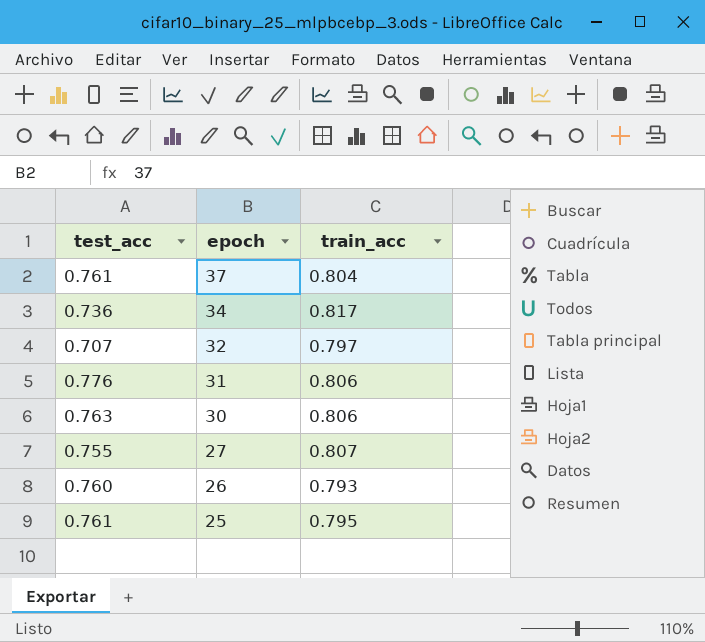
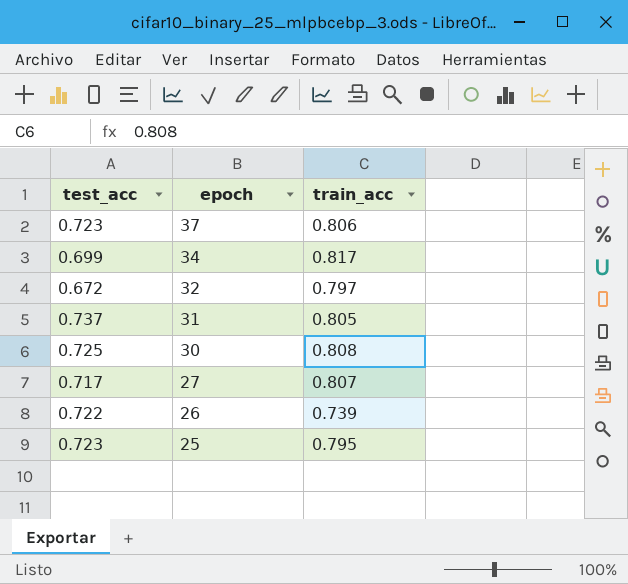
37 | test_acc: 0.761 -> 0.723
37 | train_acc: 0.804 -> 0.806
34 | test_acc: 0.736 -> 0.699
32 | test_acc: 0.707 -> 0.672
31 | test_acc: 0.776 -> 0.737
31 | train_acc: 0.806 -> 0.805
30 | test_acc: 0.763 -> 0.725
30 | train_acc: 0.806 -> 0.808
27 | test_acc: 0.755 -> 0.717
26 | test_acc: 0.760 -> 0.722
26 | train_acc: 0.793 -> 0.739
25 | test_acc: 0.761 -> 0.723

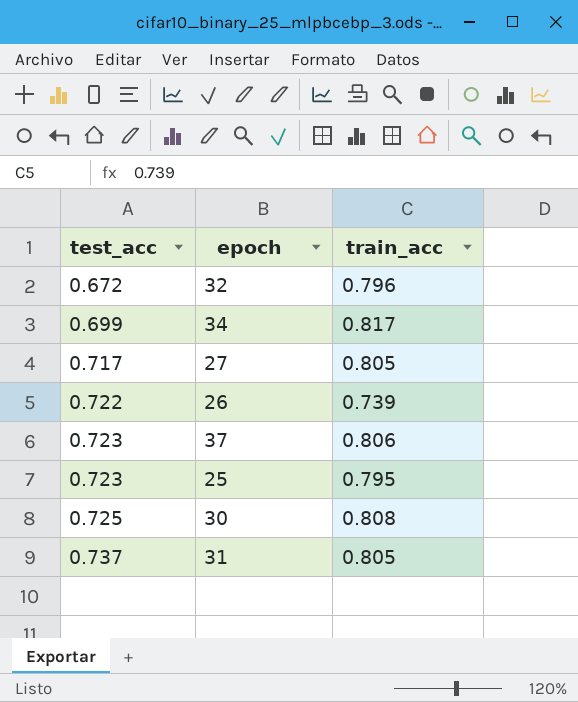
row order: epoch descending -> test_acc ascending
32 | train_acc: 0.797 -> 0.796
27 | train_acc: 0.807 -> 0.805

